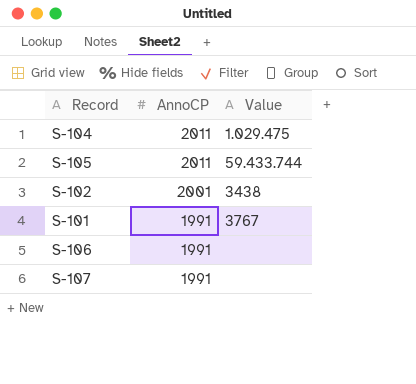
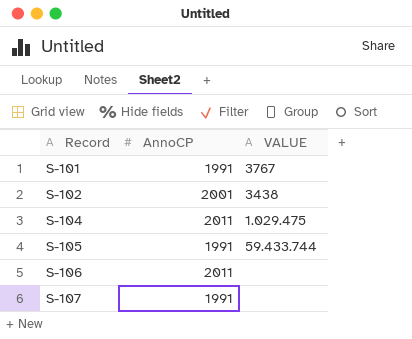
row order: AnnoCP descending -> Record ascending
column name: Value -> VALUE
S-105 | AnnoCP: 2011 -> 1991
S-106 | AnnoCP: 1991 -> 2011

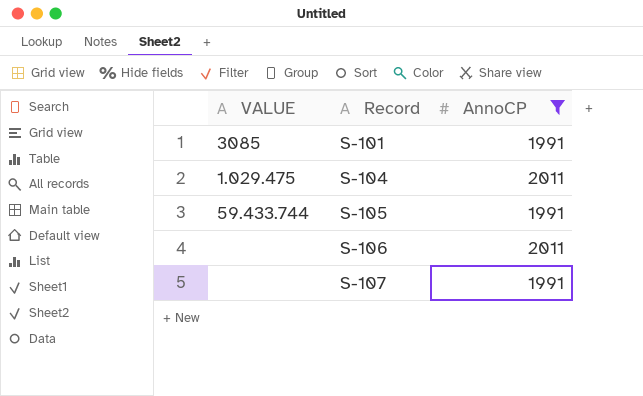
filter: none -> AnnoCP != 2001
column VALUE | position: 3 -> 1
S-101 | VALUE: 3767 -> 3085

